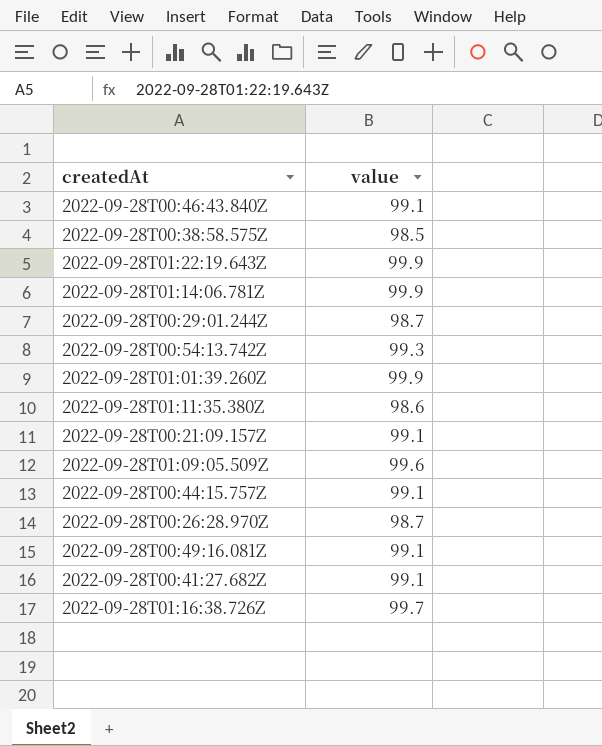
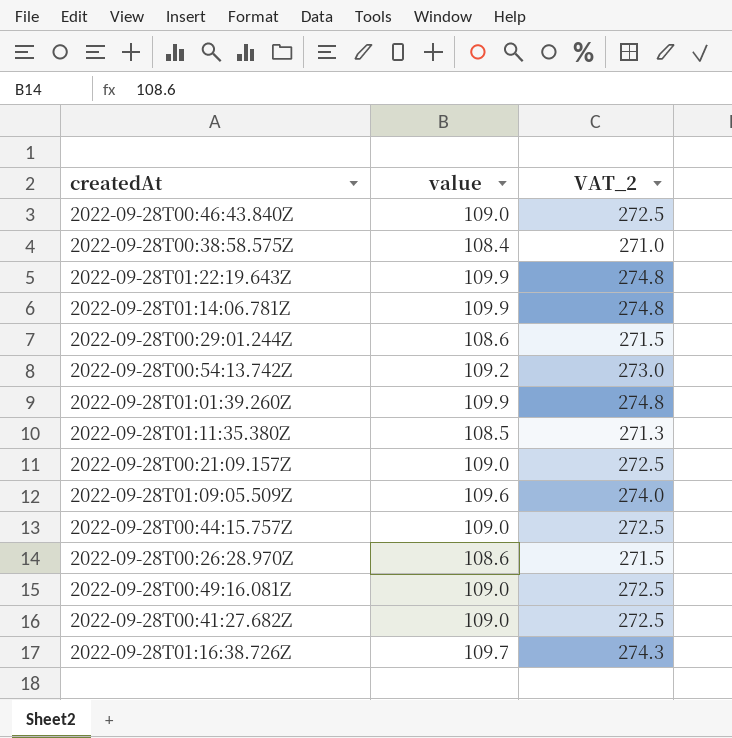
column VAT_2 | formula: none -> [value] * 2.5
2022-09-28T00:46:43.840Z | value: 99.1 -> 109.0
2022-09-28T00:38:58.575Z | value: 98.5 -> 108.4
2022-09-28T01:22:19.643Z | value: 99.9 -> 109.9
2022-09-28T01:14:06.781Z | value: 99.9 -> 109.9
2022-09-28T00:29:01.244Z | value: 98.7 -> 108.6
2022-09-28T00:54:13.742Z | value: 99.3 -> 109.2
2022-09-28T01:01:39.260Z | value: 99.9 -> 109.9
2022-09-28T01:11:35.380Z | value: 98.6 -> 108.5
2022-09-28T00:21:09.157Z | value: 99.1 -> 109.0
2022-09-28T01:09:05.509Z | value: 99.6 -> 109.6
2022-09-28T00:44:15.757Z | value: 99.1 -> 109.0
2022-09-28T00:26:28.970Z | value: 98.7 -> 108.6
2022-09-28T00:49:16.081Z | value: 99.1 -> 109.0
2022-09-28T00:41:27.682Z | value: 99.1 -> 109.0
2022-09-28T01:16:38.726Z | value: 99.7 -> 109.7

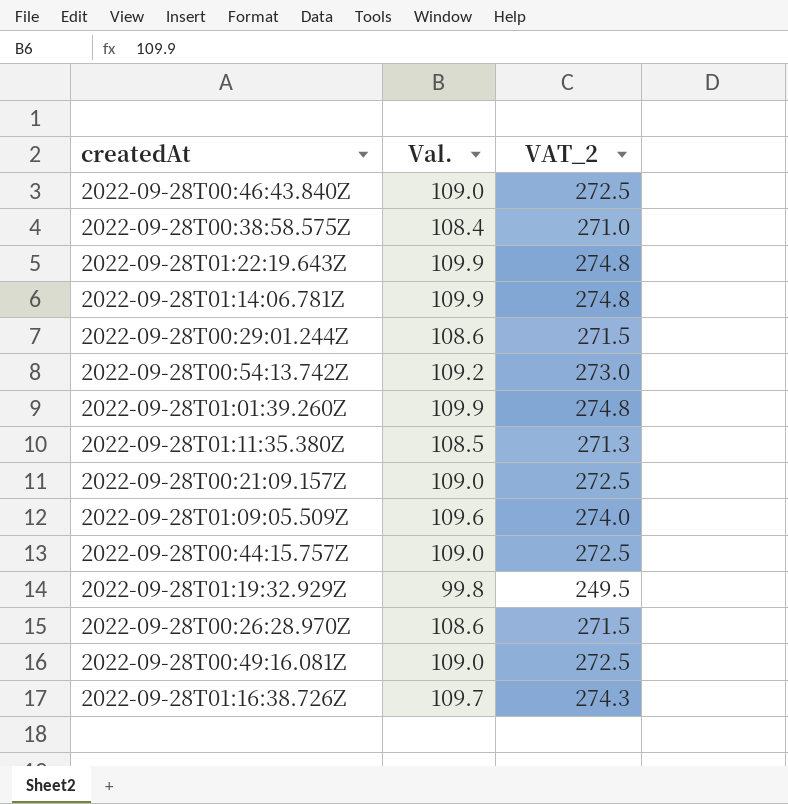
column name: value -> Val.
row 2022-09-28T00:41:27.682Z: 109.0 | 272.5 -> none
row 2022-09-28T01:19:32.929Z: none -> 99.8 | 249.5

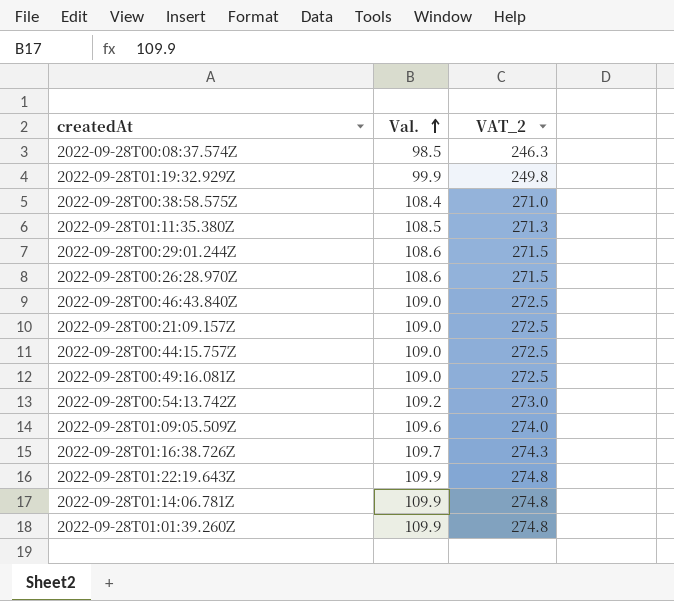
row order: none -> Val. ascending
row 2022-09-28T00:08:37.574Z: none -> 98.5 | 246.3
2022-09-28T01:19:32.929Z | Val.: 99.8 -> 99.9
2022-09-28T01:19:32.929Z | VAT_2: 249.5 -> 249.8

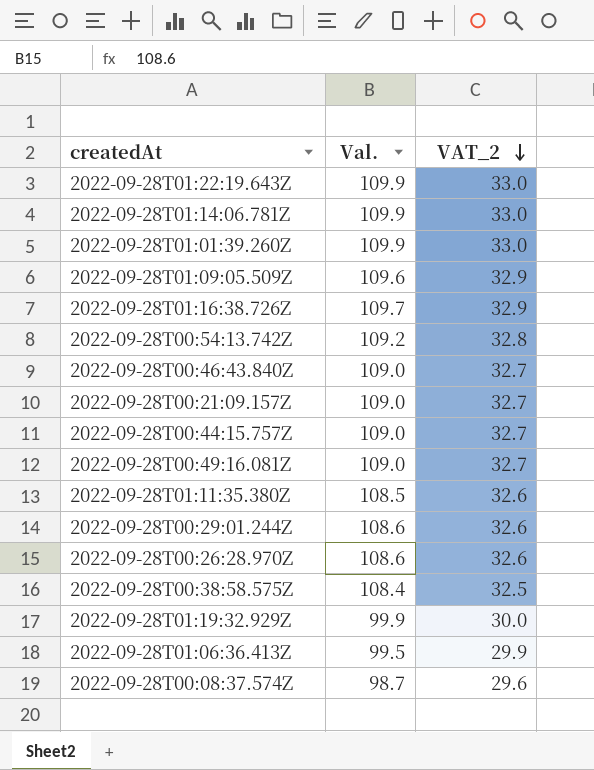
row order: Val. ascending -> VAT_2 descending
column VAT_2 | formula: [Val.] * 2.5 -> [Val.] * 0.3
row 2022-09-28T01:06:36.413Z: none -> 99.5 | 29.9
2022-09-28T00:08:37.574Z | Val.: 98.5 -> 98.7

